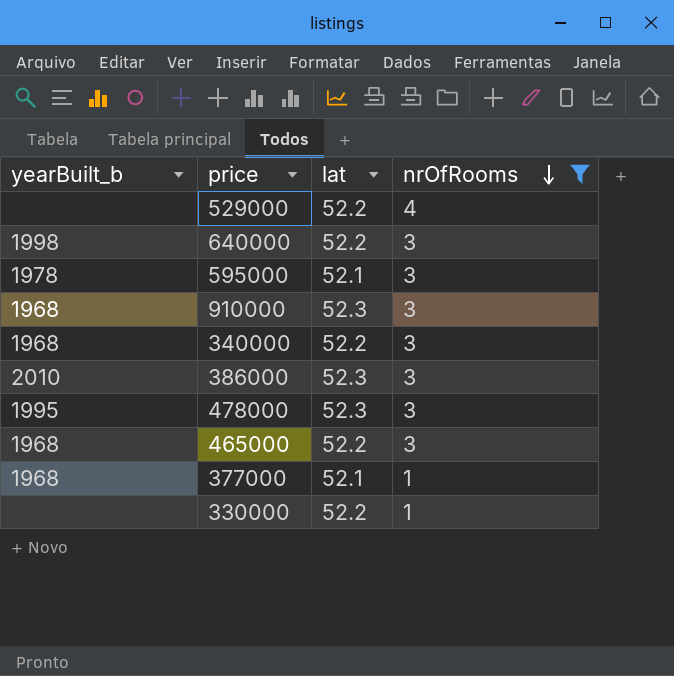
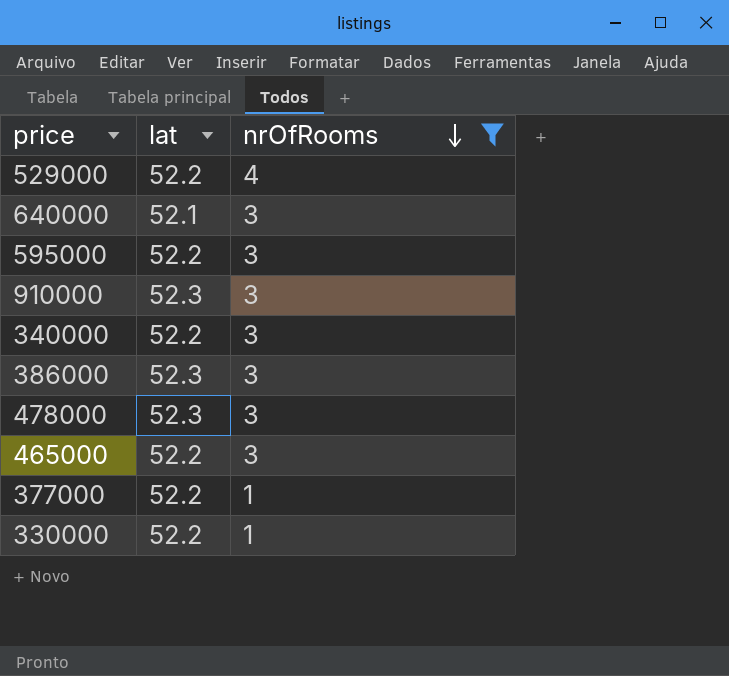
column yearBuilt_b | position: 1 -> none
640000 | lat: 52.2 -> 52.1
595000 | lat: 52.1 -> 52.2
377000 | lat: 52.1 -> 52.2

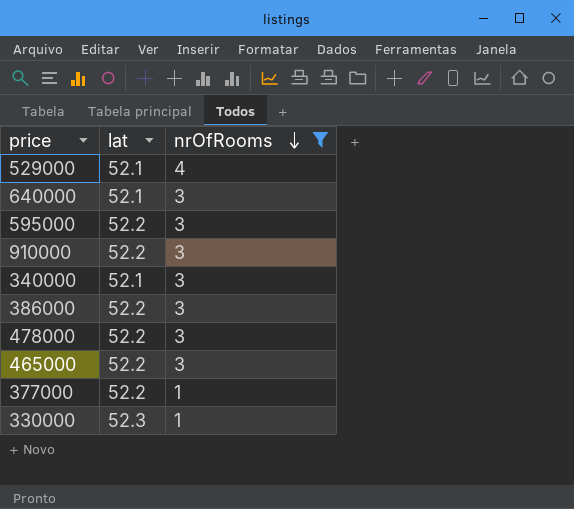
529000 | lat: 52.2 -> 52.1
910000 | lat: 52.3 -> 52.2
340000 | lat: 52.2 -> 52.1
386000 | lat: 52.3 -> 52.2
478000 | lat: 52.3 -> 52.2
330000 | lat: 52.2 -> 52.3

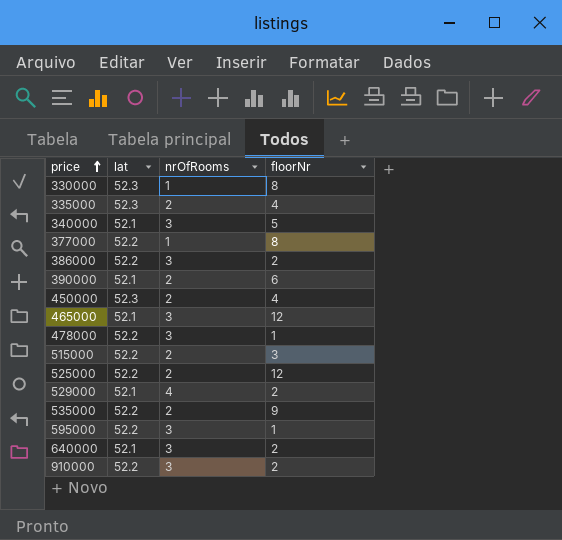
filter: nrOfRooms != 2 -> none
row order: nrOfRooms descending -> price ascending
column floorNr | position: none -> 4
465000 | lat: 52.2 -> 52.1

